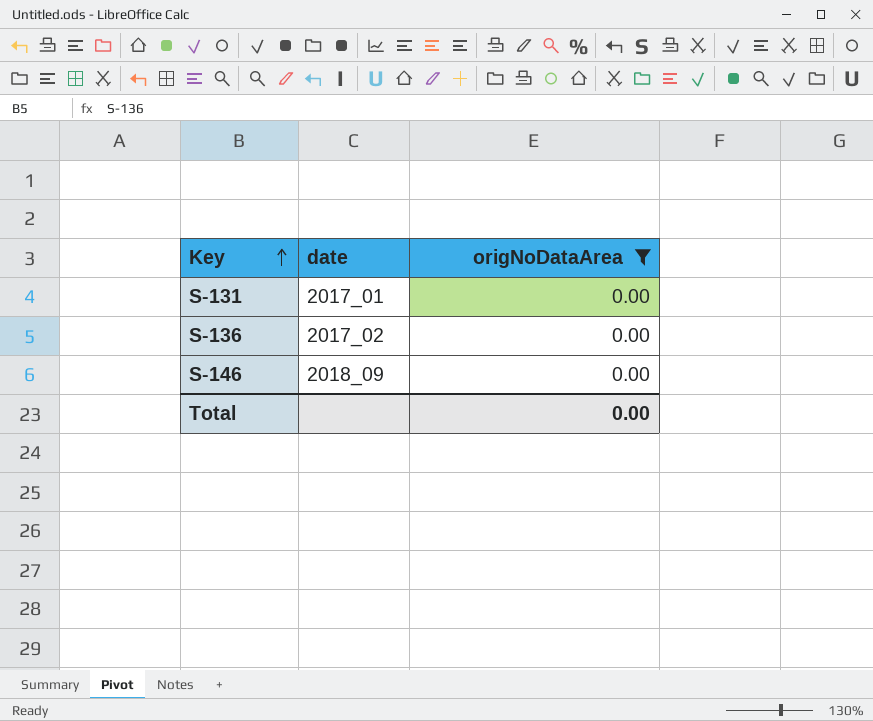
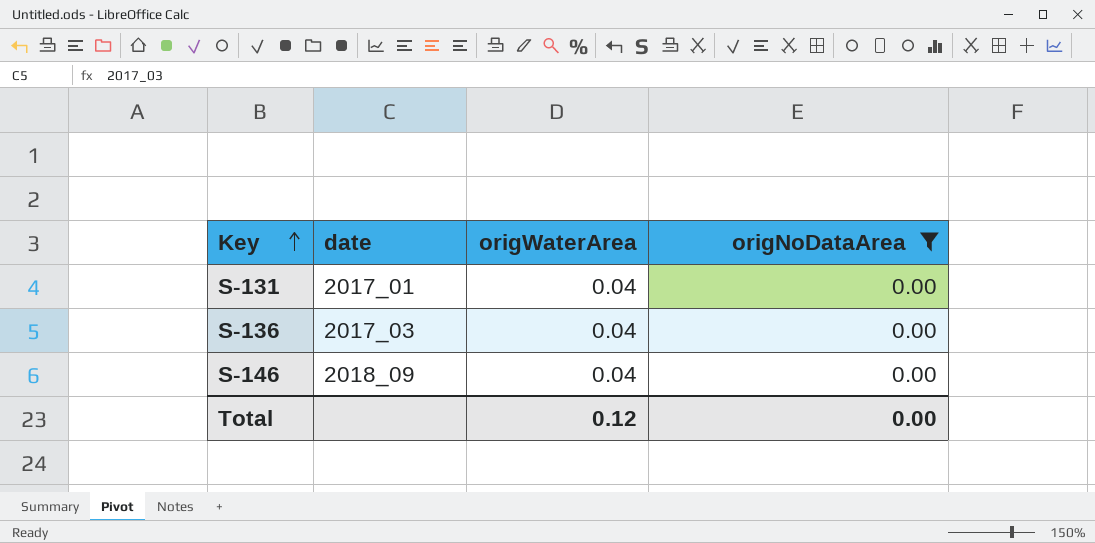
column origWaterArea | position: none -> 3
S-136 | date: 2017_02 -> 2017_03

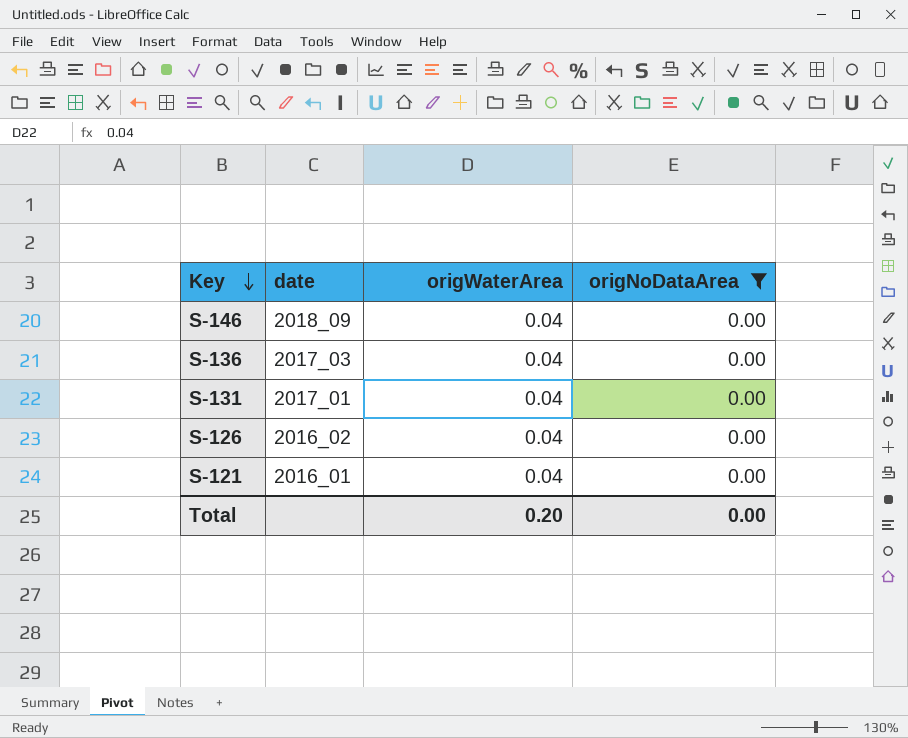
row order: Key ascending -> Key descending
row S-126: none -> 2016_02 | 0.04 | 0.00
row S-121: none -> 2016_01 | 0.04 | 0.00
Total | origWaterArea: 0.12 -> 0.20

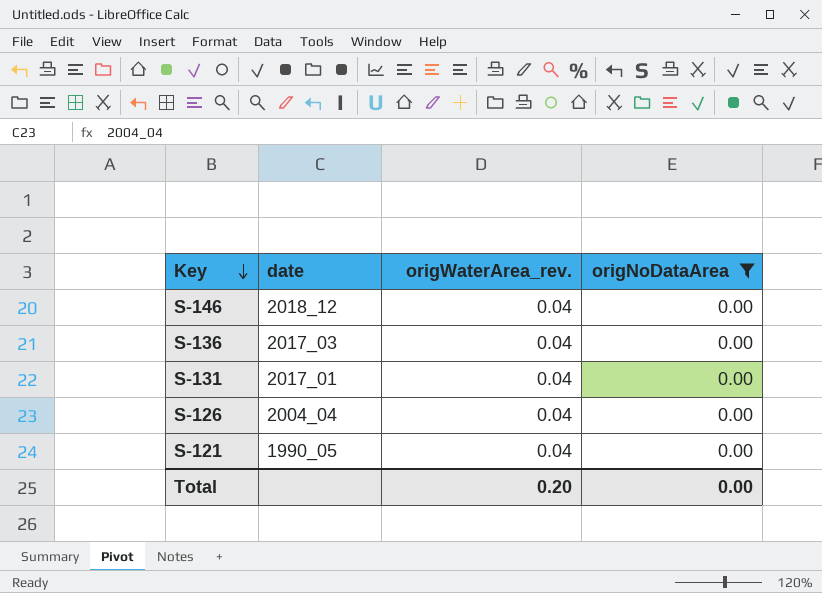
column name: origWaterArea -> origWaterArea_rev.
S-146 | date: 2018_09 -> 2018_12
S-126 | date: 2016_02 -> 2004_04
S-121 | date: 2016_01 -> 1990_05

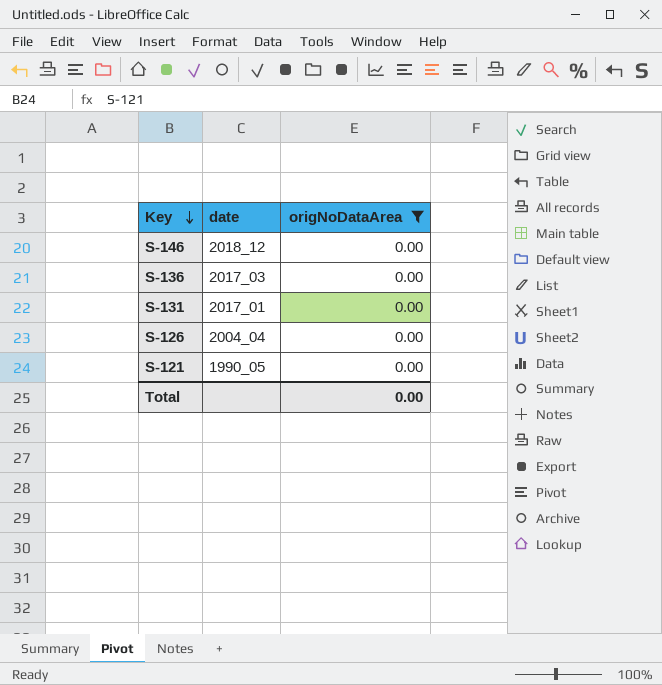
column origWaterArea_rev. | position: 3 -> none

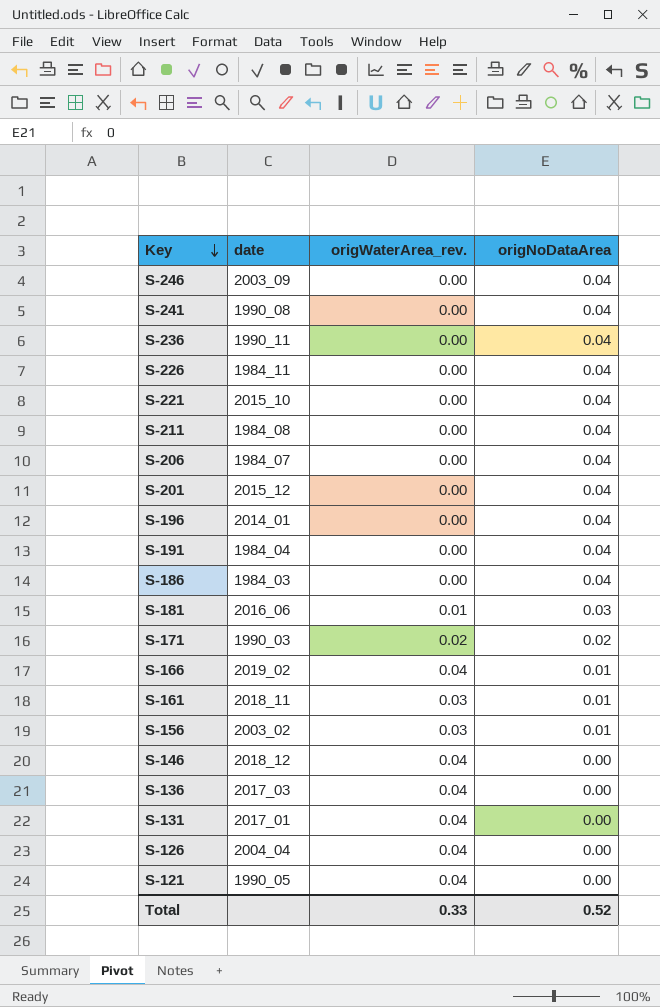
filter: origNoDataArea = 0.00 -> none
column origWaterArea_rev. | position: none -> 3
Total | origNoDataArea: 0.00 -> 0.52

